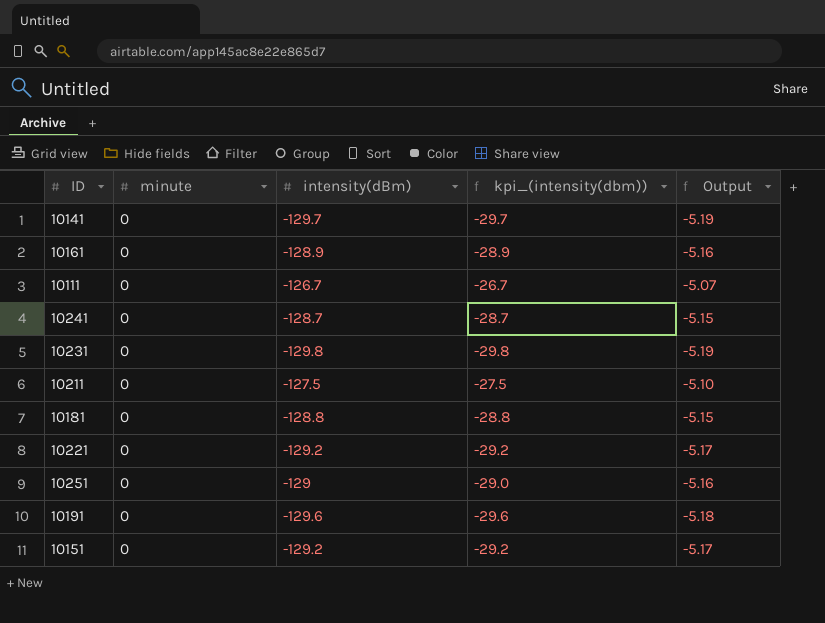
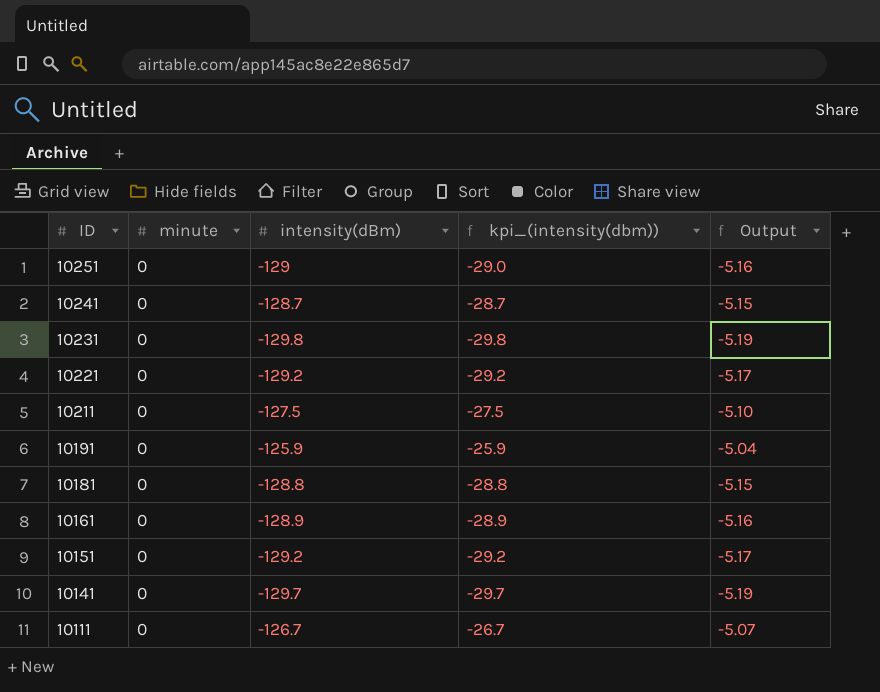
row order: none -> ID descending
10191 | intensity(dBm): -129.6 -> -125.9
10191 | kpi_(intensity(dbm)): -29.6 -> -25.9
10191 | Output: -5.18 -> -5.04

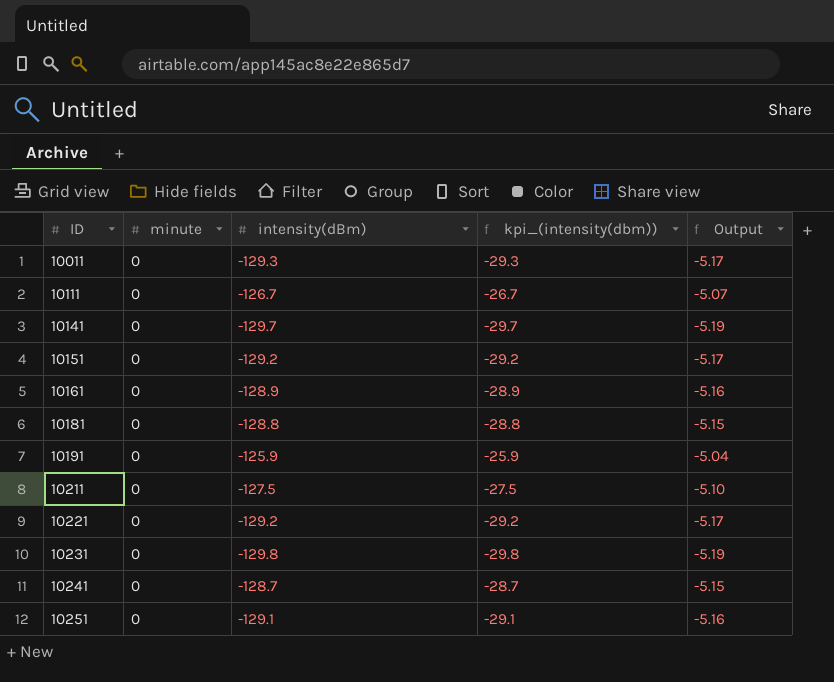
row order: ID descending -> ID ascending
row 10011: none -> 0 | -129.3 | -29.3 | -5.17
10251 | intensity(dBm): -129 -> -129.1
10251 | kpi_(intensity(dbm)): -29.0 -> -29.1

